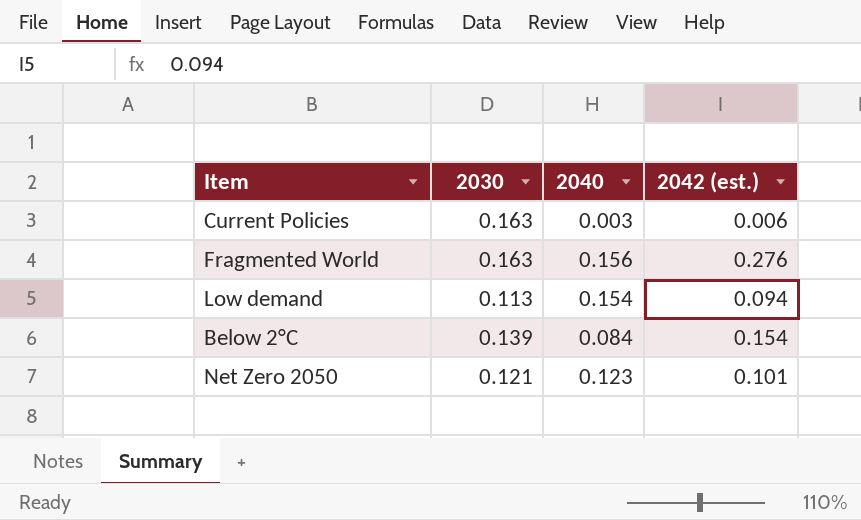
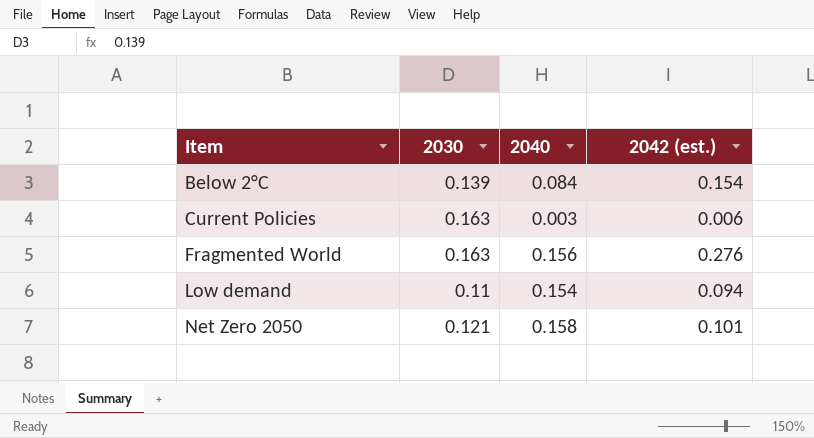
row order: none -> Item ascending
Low demand | 2030: 0.113 -> 0.11
Net Zero 2050 | 2040: 0.123 -> 0.158

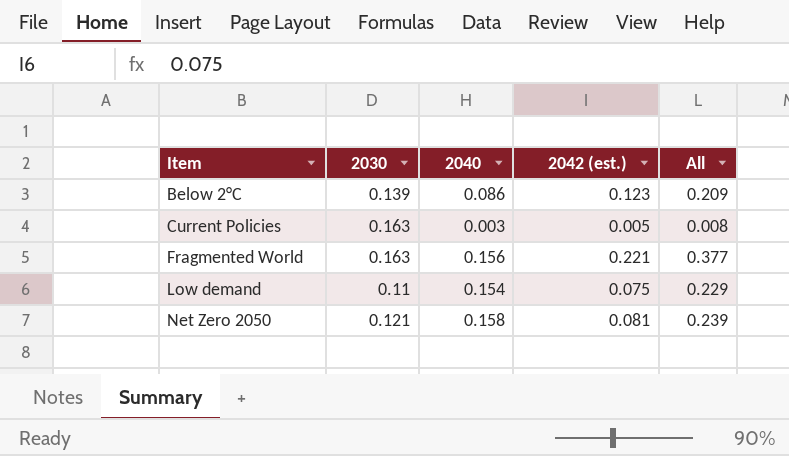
column All | formula: none -> [2040] + [2042 (est.)]
Below 2°C | 2040: 0.084 -> 0.086
Below 2°C | 2042 (est.): 0.154 -> 0.123
Current Policies | 2042 (est.): 0.006 -> 0.005
Fragmented World | 2042 (est.): 0.276 -> 0.221
Low demand | 2042 (est.): 0.094 -> 0.075
Net Zero 2050 | 2042 (est.): 0.101 -> 0.081

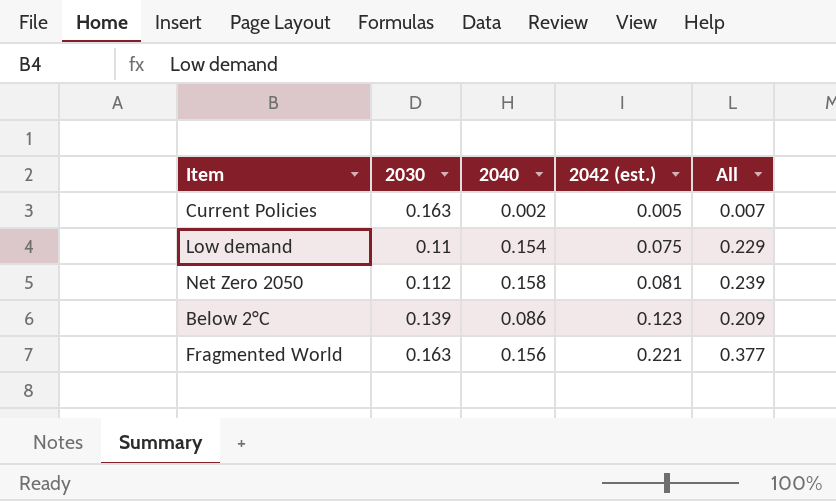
row order: Item ascending -> 2042 (est.) ascending
Current Policies | 2040: 0.003 -> 0.002
Current Policies | All: 0.008 -> 0.007
Net Zero 2050 | 2030: 0.121 -> 0.112

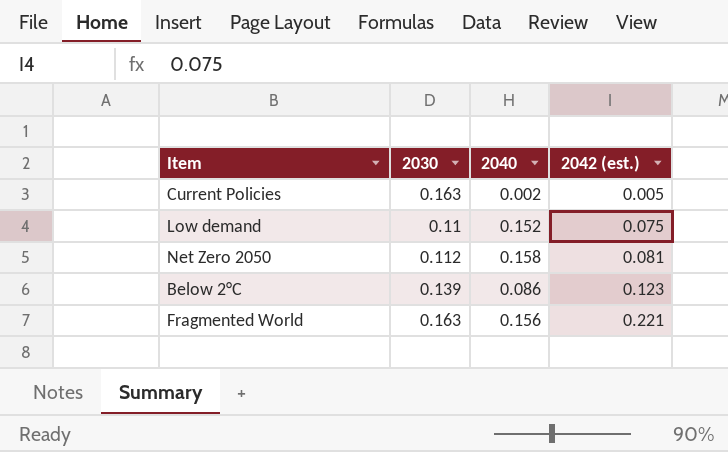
column All | formula: [2040] + [2042 (est.)] -> none
Low demand | 2040: 0.154 -> 0.152

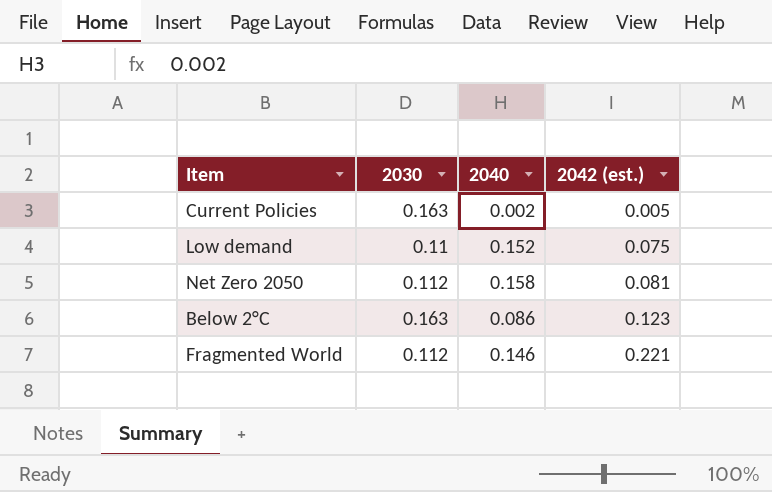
Below 2°C | 2030: 0.139 -> 0.163
Fragmented World | 2030: 0.163 -> 0.112
Fragmented World | 2040: 0.156 -> 0.146

